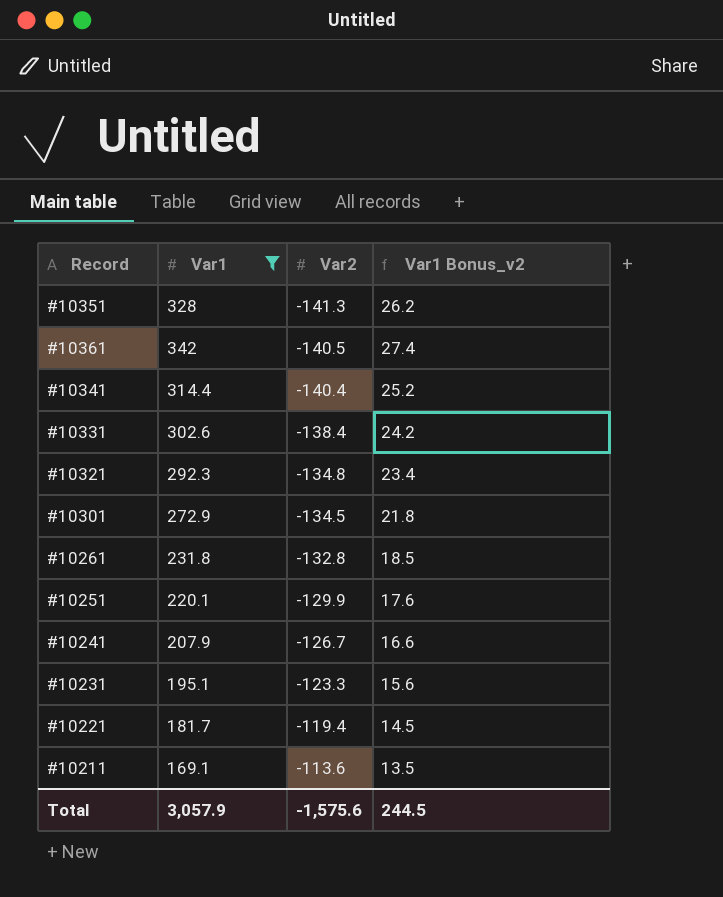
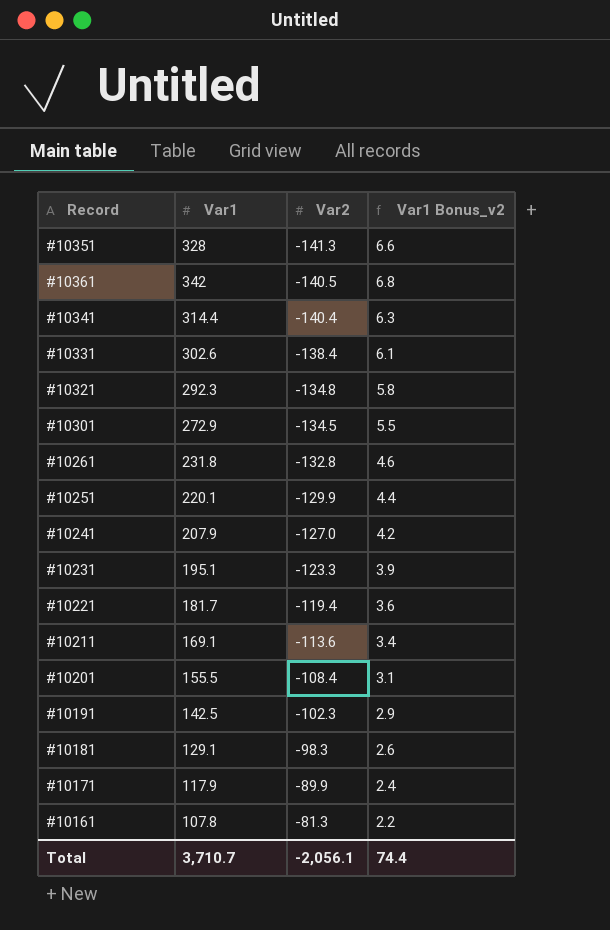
filter: Var1 >= 169.1 -> none
column Var1 Bonus_v2 | formula: [Var1] * 0.08 -> [Var1] * 0.02
#10241 | Var2: -126.7 -> -127.0
Total | Var1: 3,057.9 -> 3,710.7
Total | Var2: -1,575.6 -> -2,056.1
Total | Var1 Bonus_v2: 244.5 -> 74.4

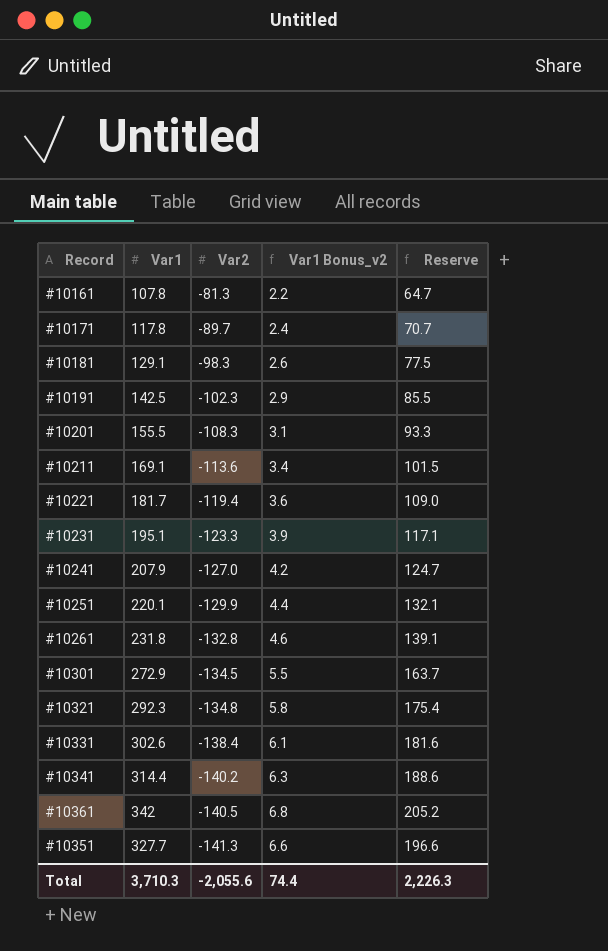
row order: Var2 ascending -> Var2 descending
column Reserve | formula: none -> [Var1] * 0.6
#10171 | Var1: 117.9 -> 117.8
#10171 | Var2: -89.9 -> -89.7
#10201 | Var2: -108.4 -> -108.3
#10341 | Var2: -140.4 -> -140.2
#10351 | Var1: 328 -> 327.7
Total | Var1: 3,710.7 -> 3,710.3
Total | Var2: -2,056.1 -> -2,055.6

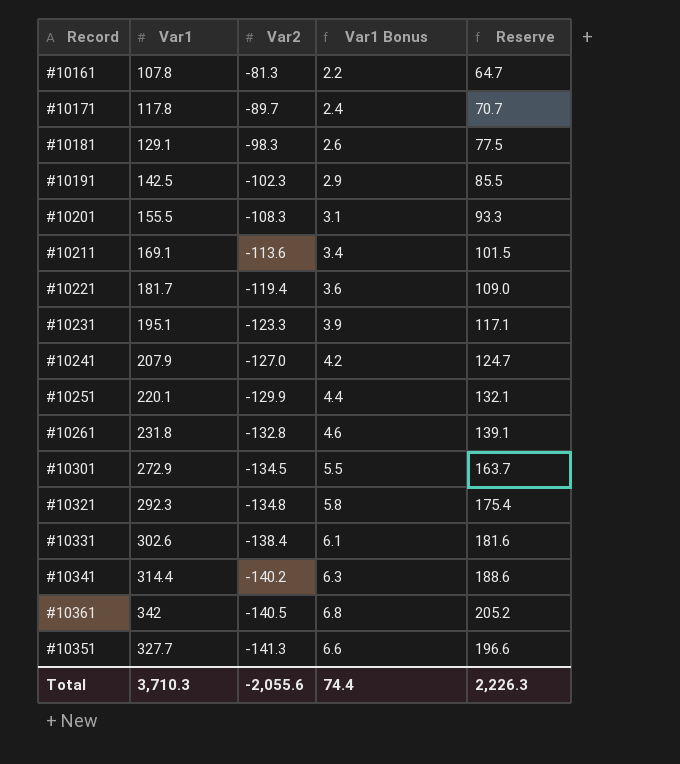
column name: Var1 Bonus_v2 -> Var1 Bonus

